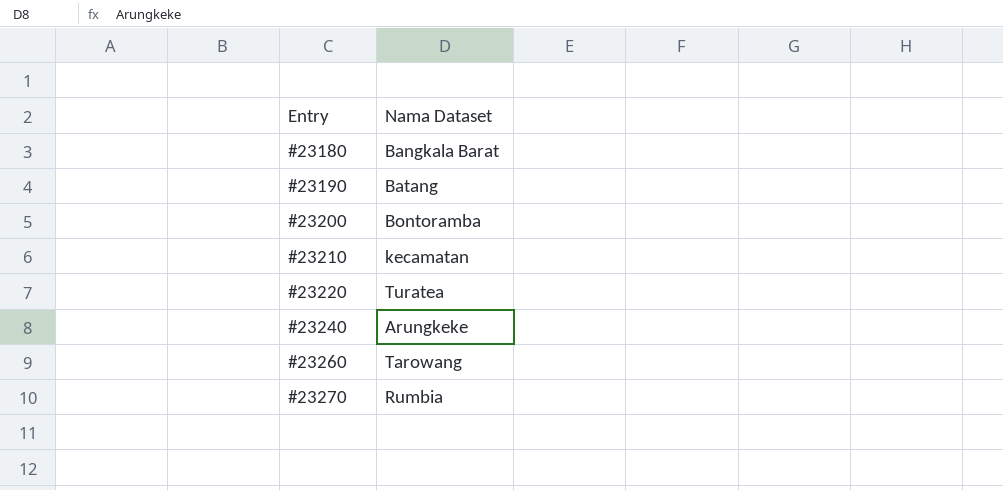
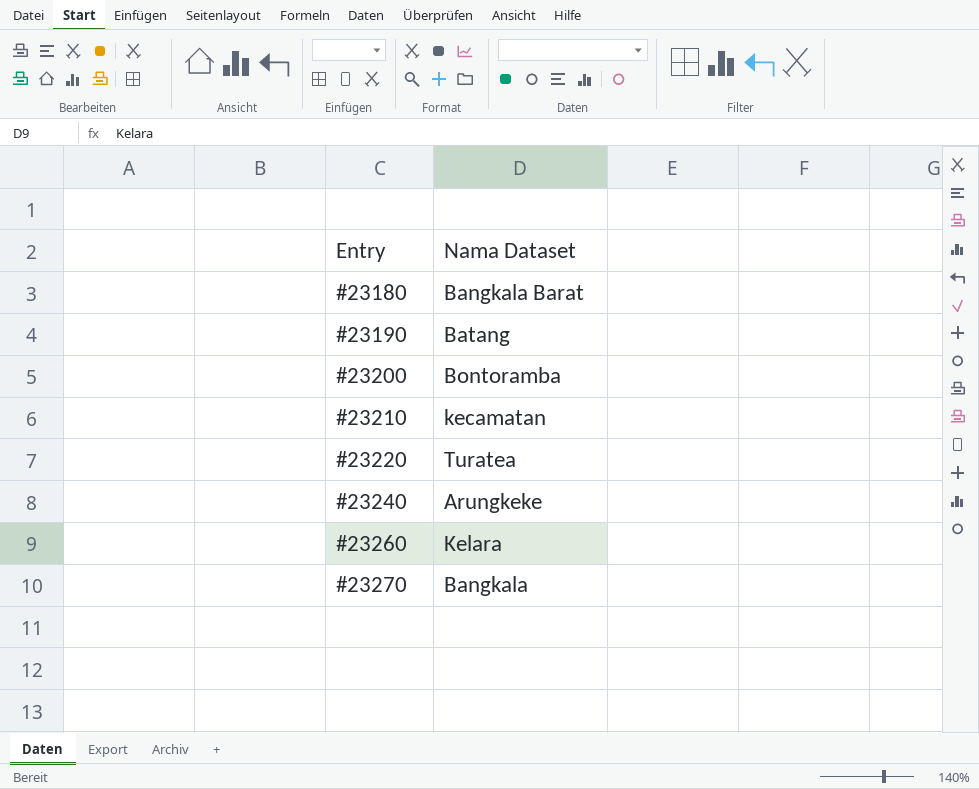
#23260 | Nama Dataset: Tarowang -> Kelara
#23270 | Nama Dataset: Rumbia -> Bangkala

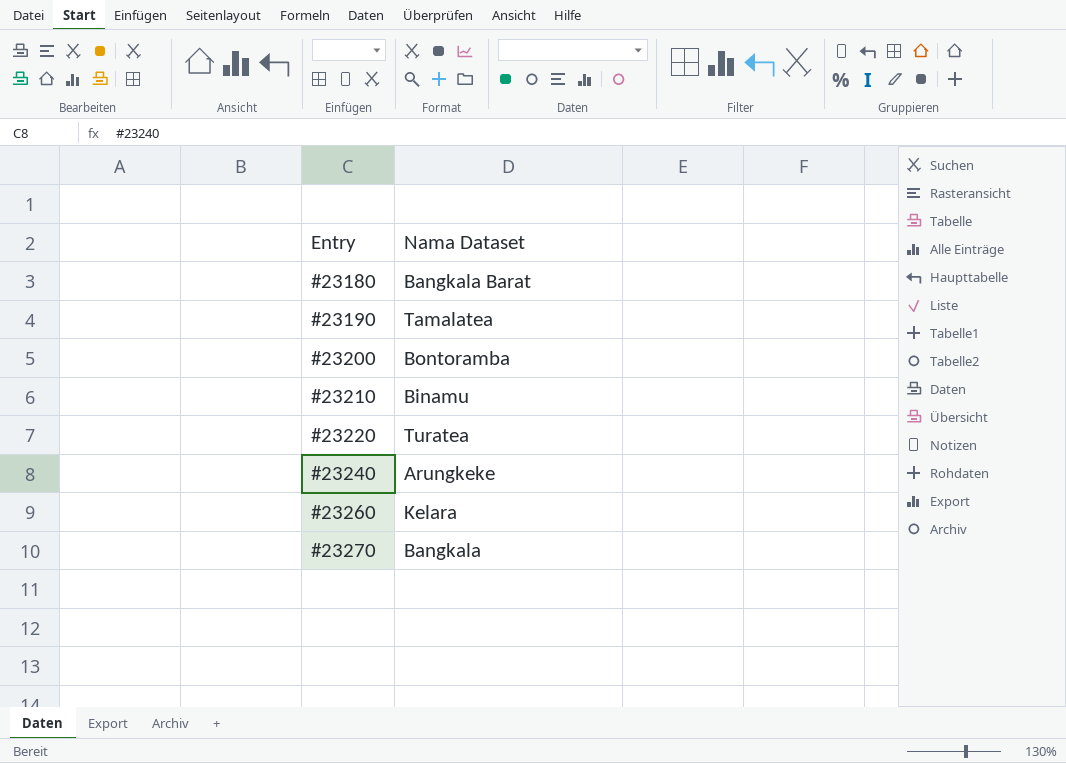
#23190 | Nama Dataset: Batang -> Tamalatea
#23210 | Nama Dataset: kecamatan -> Binamu

